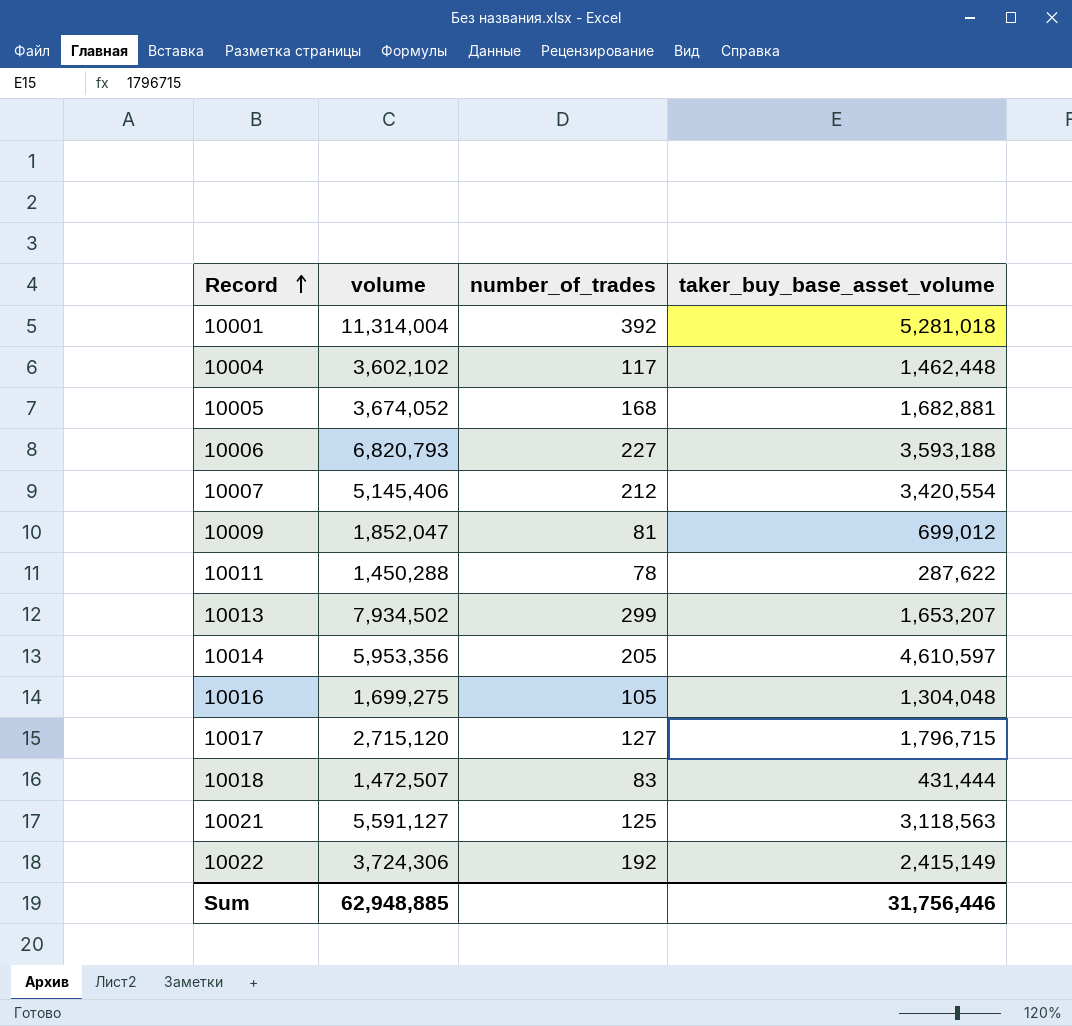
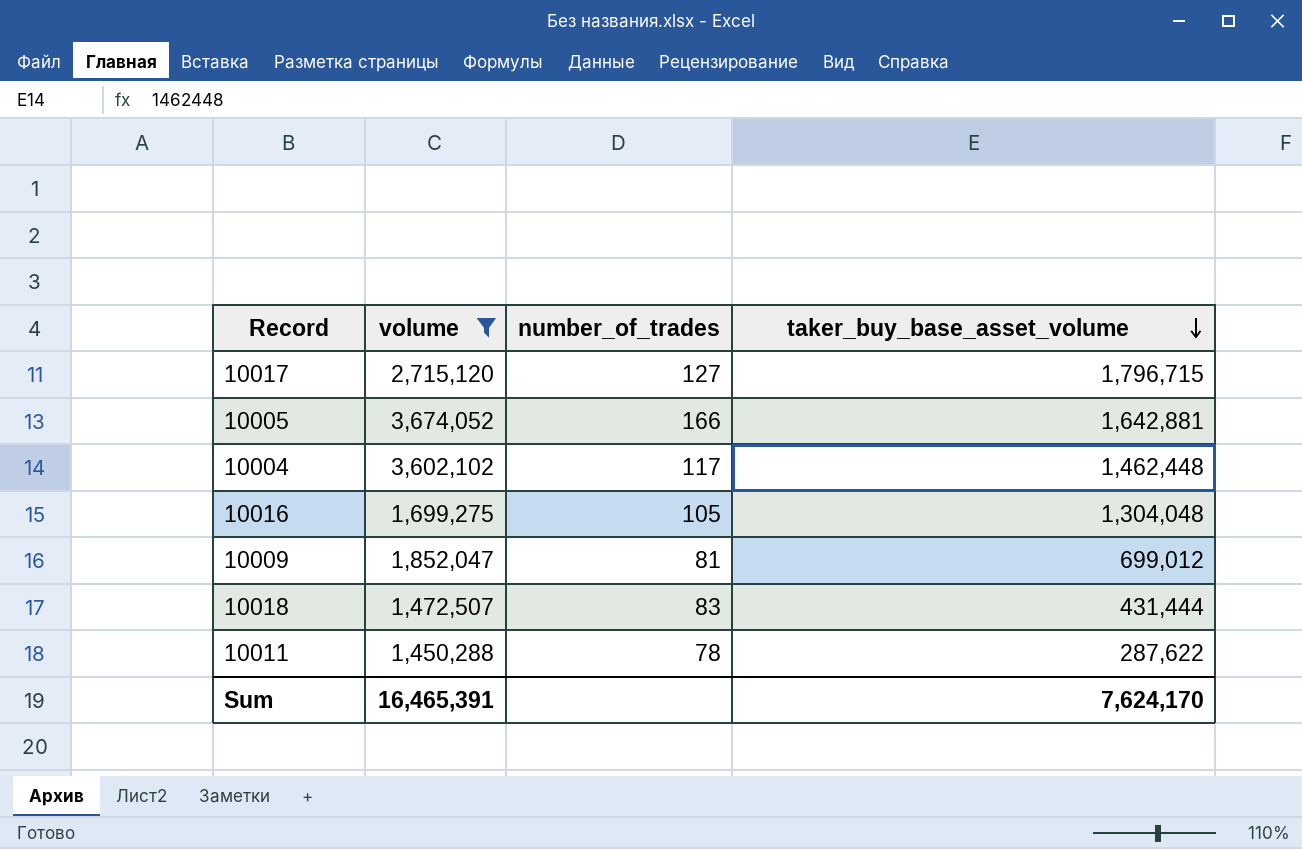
filter: none -> volume <= 3,674,052
row order: Record ascending -> taker_buy_base_asset_volume descending
10005 | number_of_trades: 168 -> 166
10005 | taker_buy_base_asset_volume: 1,682,881 -> 1,642,881
Sum | volume: 62,948,885 -> 16,465,391
Sum | taker_buy_base_asset_volume: 31,756,446 -> 7,624,170

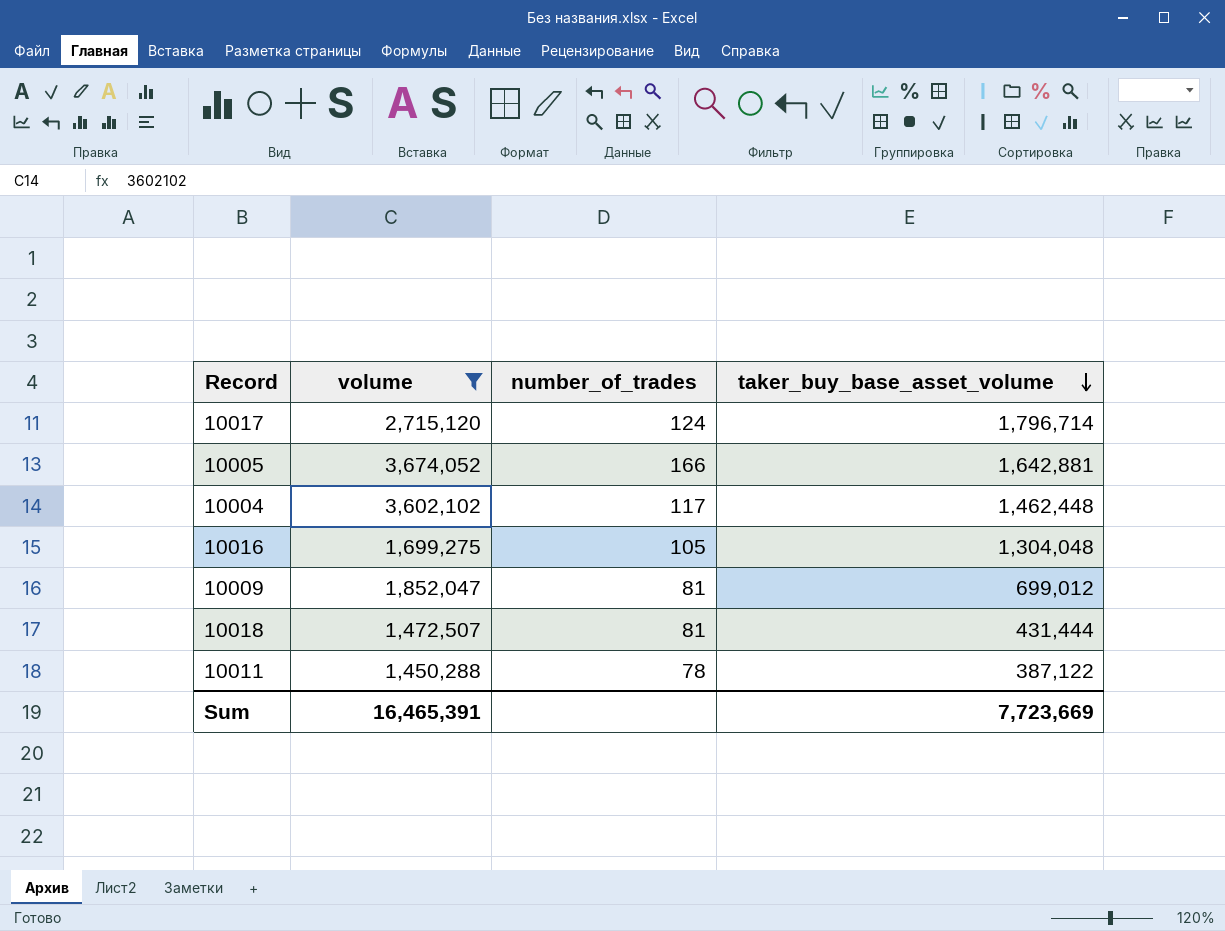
10017 | number_of_trades: 127 -> 124
10017 | taker_buy_base_asset_volume: 1,796,715 -> 1,796,714
10018 | number_of_trades: 83 -> 81
10011 | taker_buy_base_asset_volume: 287,622 -> 387,122
Sum | taker_buy_base_asset_volume: 7,624,170 -> 7,723,669

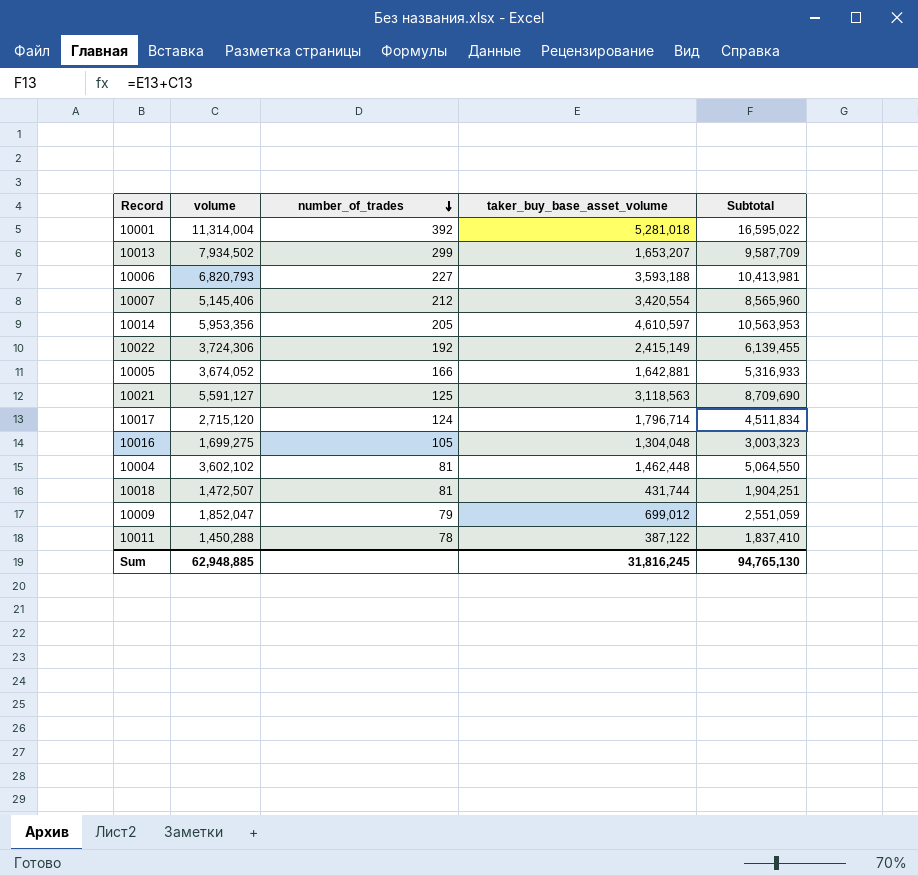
filter: volume <= 3,674,052 -> none
row order: taker_buy_base_asset_volume descending -> number_of_trades descending
column Subtotal | formula: none -> [volume] + [taker_buy_base_asset_volume]
10004 | number_of_trades: 117 -> 81
10018 | taker_buy_base_asset_volume: 431,444 -> 431,744
10009 | number_of_trades: 81 -> 79
Sum | volume: 16,465,391 -> 62,948,885
Sum | taker_buy_base_asset_volume: 7,723,669 -> 31,816,245

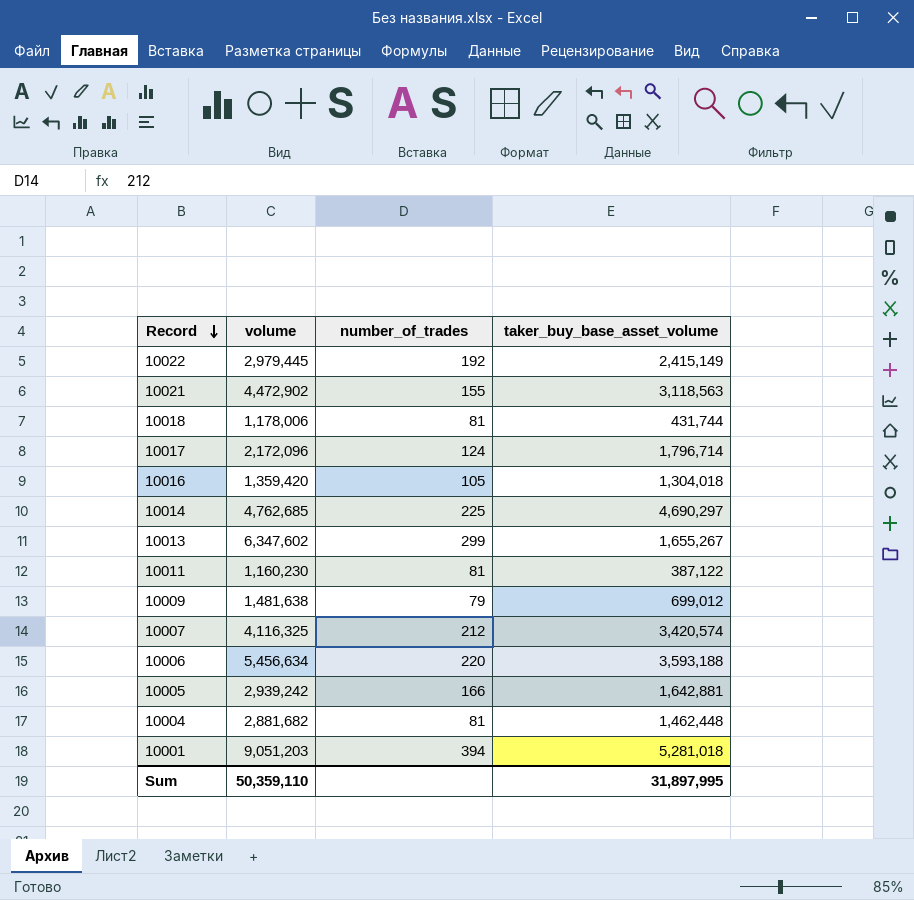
row order: number_of_trades descending -> Record descending
column Subtotal | formula: [volume] + [taker_buy_base_asset_volume] -> none
10022 | volume: 3,724,306 -> 2,979,445
10021 | volume: 5,591,127 -> 4,472,902
10021 | number_of_trades: 125 -> 155
10018 | volume: 1,472,507 -> 1,178,006
10017 | volume: 2,715,120 -> 2,172,096
10016 | volume: 1,699,275 -> 1,359,420
10016 | taker_buy_base_asset_volume: 1,304,048 -> 1,304,018
10014 | volume: 5,953,356 -> 4,762,685
10014 | number_of_trades: 205 -> 225
10014 | taker_buy_base_asset_volume: 4,610,597 -> 4,690,297
10013 | volume: 7,934,502 -> 6,347,602
10013 | taker_buy_base_asset_volume: 1,653,207 -> 1,655,267
10011 | volume: 1,450,288 -> 1,160,230
10011 | number_of_trades: 78 -> 81
10009 | volume: 1,852,047 -> 1,481,638
10007 | volume: 5,145,406 -> 4,116,325
10007 | taker_buy_base_asset_volume: 3,420,554 -> 3,420,574
10006 | volume: 6,820,793 -> 5,456,634
10006 | number_of_trades: 227 -> 220
10005 | volume: 3,674,052 -> 2,939,242
10004 | volume: 3,602,102 -> 2,881,682
10001 | volume: 11,314,004 -> 9,051,203
10001 | number_of_trades: 392 -> 394
Sum | volume: 62,948,885 -> 50,359,110
Sum | taker_buy_base_asset_volume: 31,816,245 -> 31,897,995

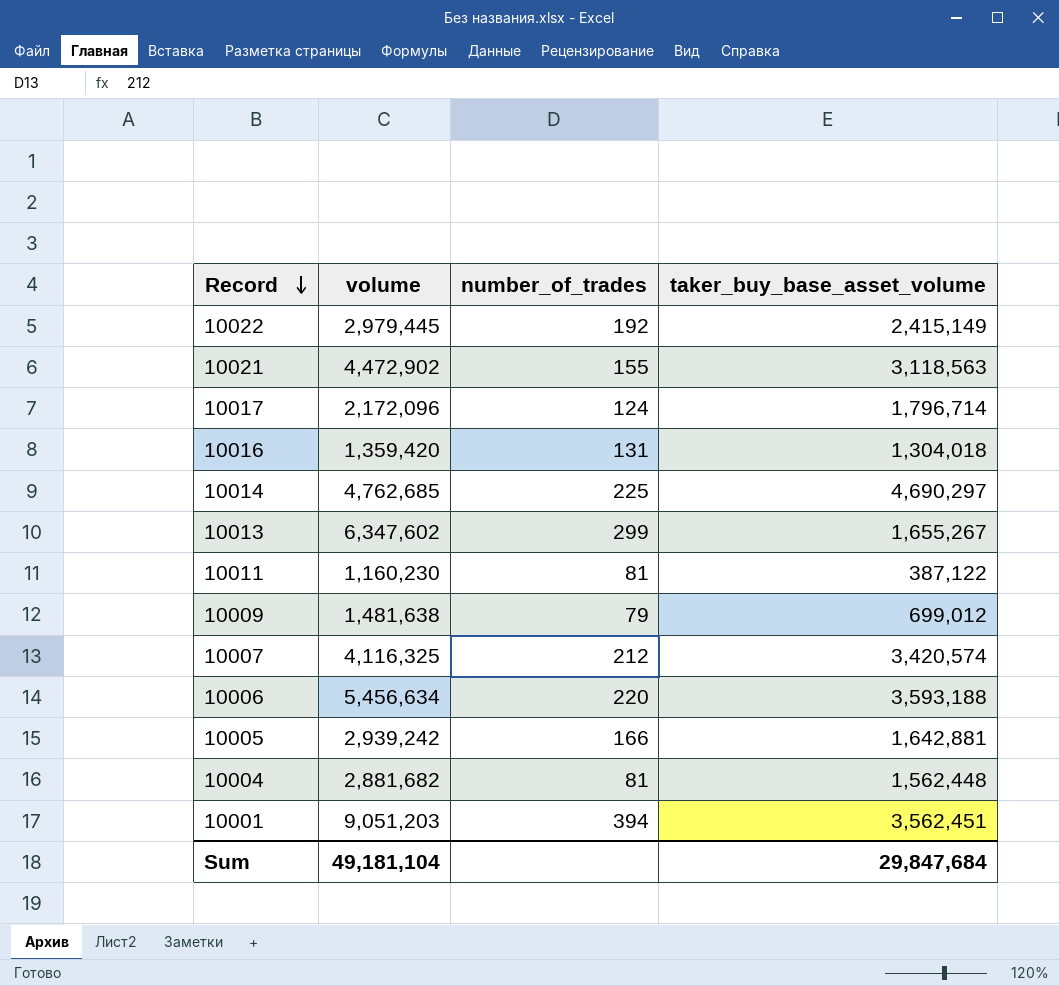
row 10018: 1,178,006 | 81 | 431,744 -> none
10016 | number_of_trades: 105 -> 131
10004 | taker_buy_base_asset_volume: 1,462,448 -> 1,562,448
10001 | taker_buy_base_asset_volume: 5,281,018 -> 3,562,451
Sum | volume: 50,359,110 -> 49,181,104
Sum | taker_buy_base_asset_volume: 31,897,995 -> 29,847,684

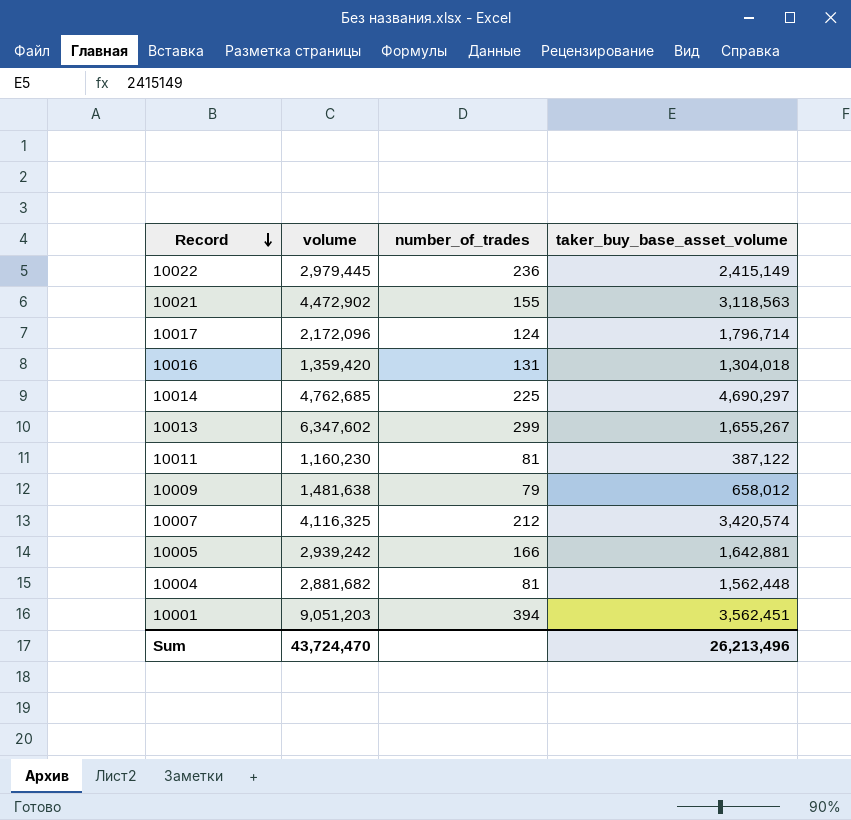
row 10006: 5,456,634 | 220 | 3,593,188 -> none
10022 | number_of_trades: 192 -> 236
10009 | taker_buy_base_asset_volume: 699,012 -> 658,012
Sum | volume: 49,181,104 -> 43,724,470
Sum | taker_buy_base_asset_volume: 29,847,684 -> 26,213,496

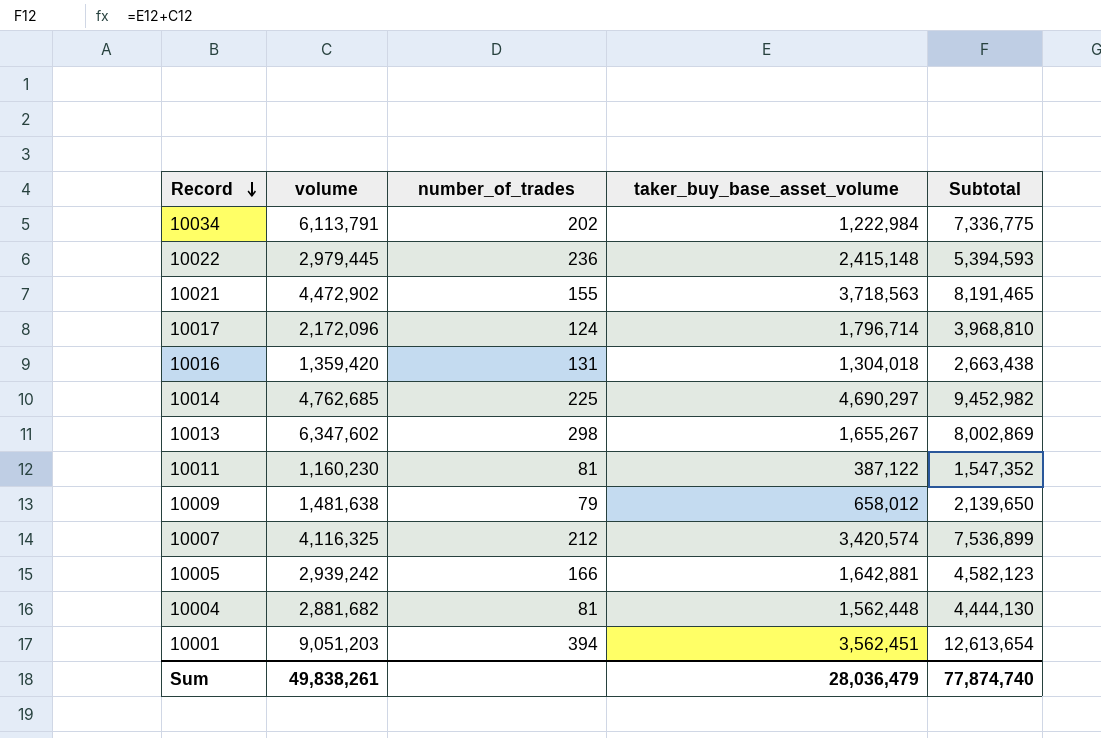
column Subtotal | formula: none -> [volume] + [taker_buy_base_asset_volume]
row 10034: none -> 6,113,791 | 202 | 1,222,984 | 7,336,775
10022 | taker_buy_base_asset_volume: 2,415,149 -> 2,415,148
10021 | taker_buy_base_asset_volume: 3,118,563 -> 3,718,563
10013 | number_of_trades: 299 -> 298
Sum | volume: 43,724,470 -> 49,838,261
Sum | taker_buy_base_asset_volume: 26,213,496 -> 28,036,479

